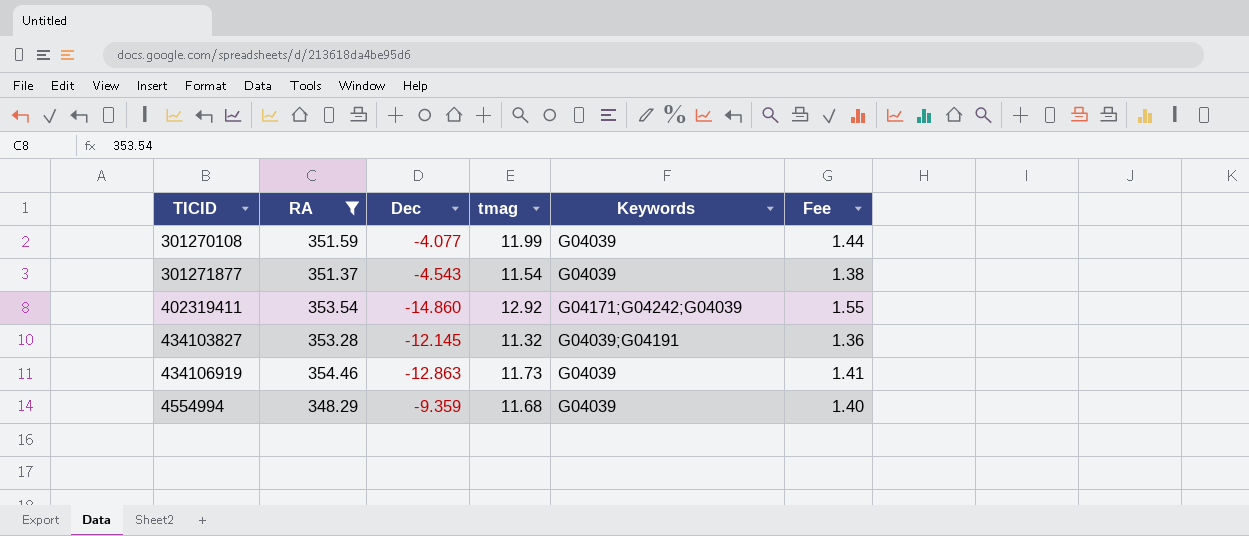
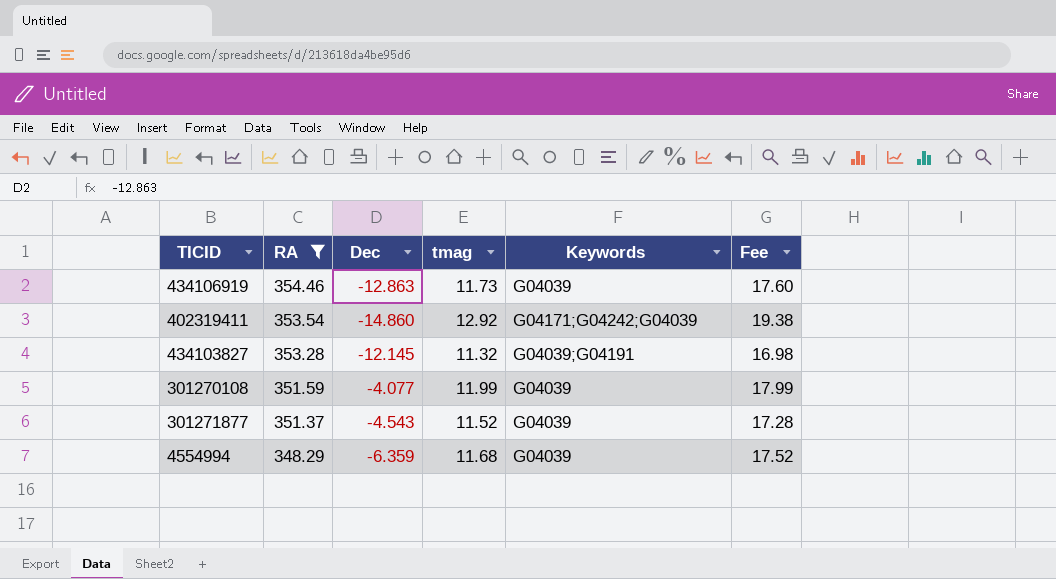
row order: none -> RA descending
column Fee | formula: [tmag] * 0.12 -> [tmag] * 1.5
301271877 | tmag: 11.54 -> 11.52
4554994 | Dec: -9.359 -> -6.359

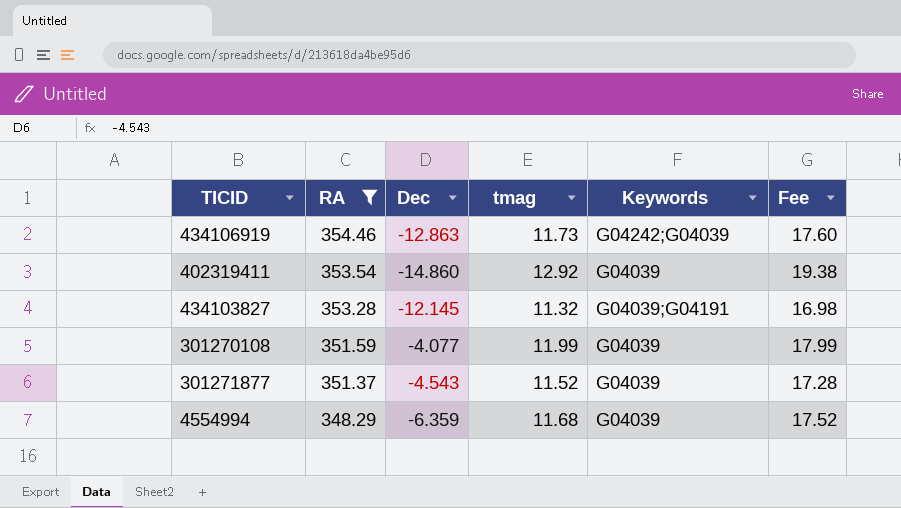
434106919 | Keywords: G04039 -> G04242;G04039
402319411 | Keywords: G04171;G04242;G04039 -> G04039

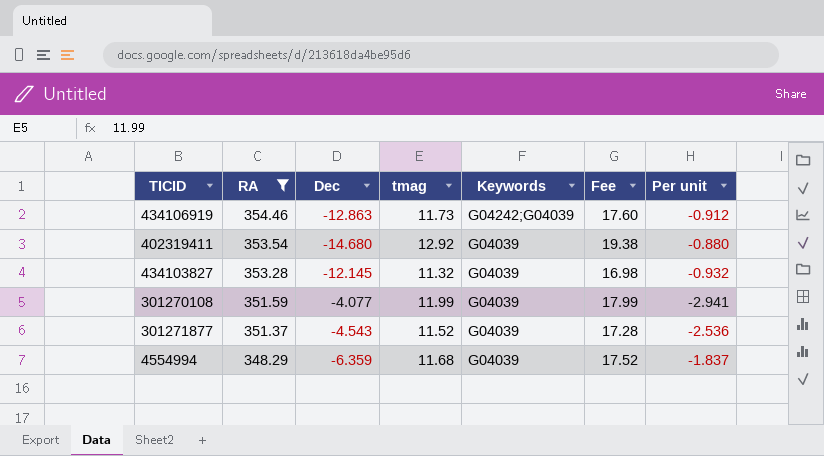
column Per unit | formula: none -> [tmag] / [Dec]
402319411 | Dec: -14.860 -> -14.680
434103827 | Keywords: G04039;G04191 -> G04039

